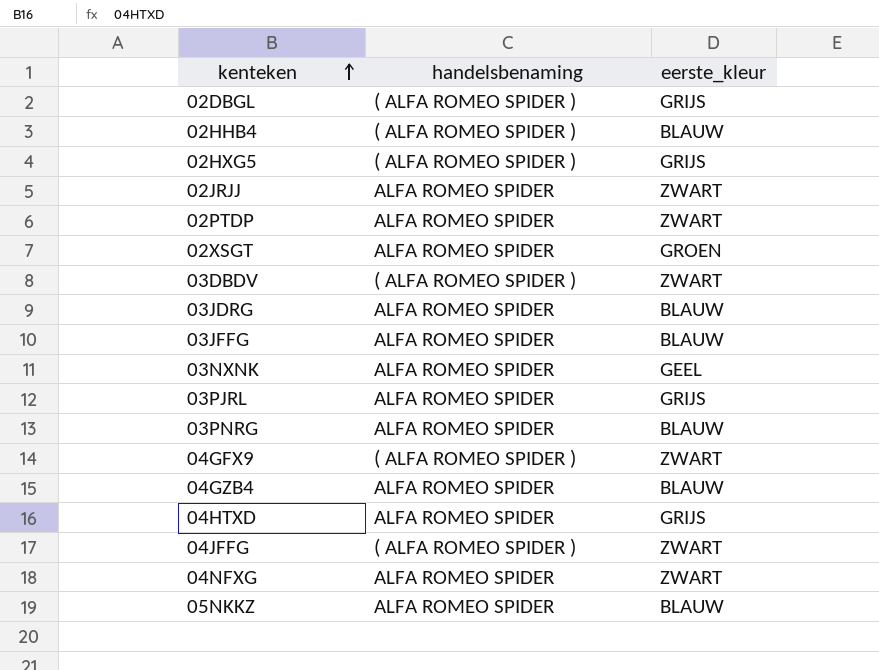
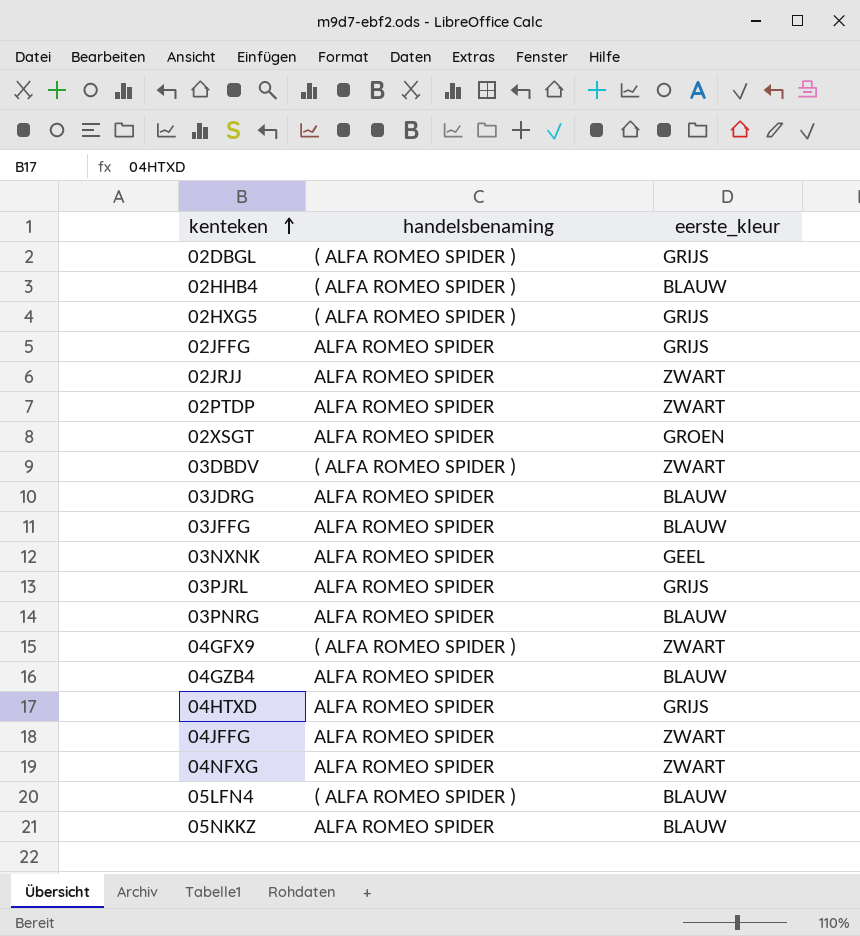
row 02JFFG: none -> ALFA ROMEO SPIDER | GRIJS
04JFFG | handelsbenaming: ( ALFA ROMEO SPIDER ) -> ALFA ROMEO SPIDER
row 05LFN4: none -> ( ALFA ROMEO SPIDER ) | BLAUW

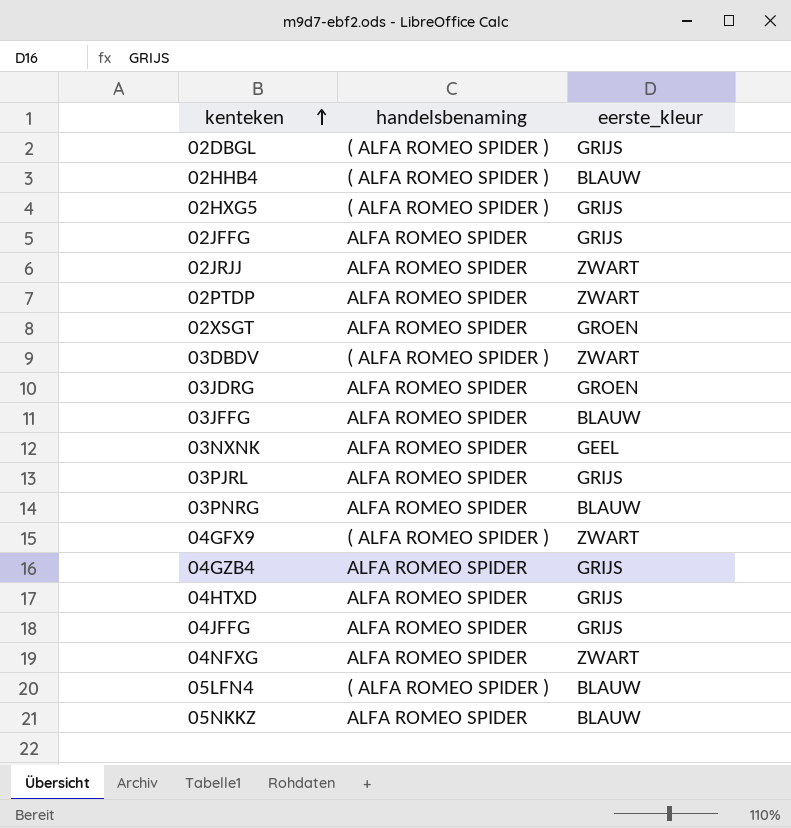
03JDRG | eerste_kleur: BLAUW -> GROEN
04GZB4 | eerste_kleur: BLAUW -> GRIJS
04JFFG | eerste_kleur: ZWART -> GRIJS

